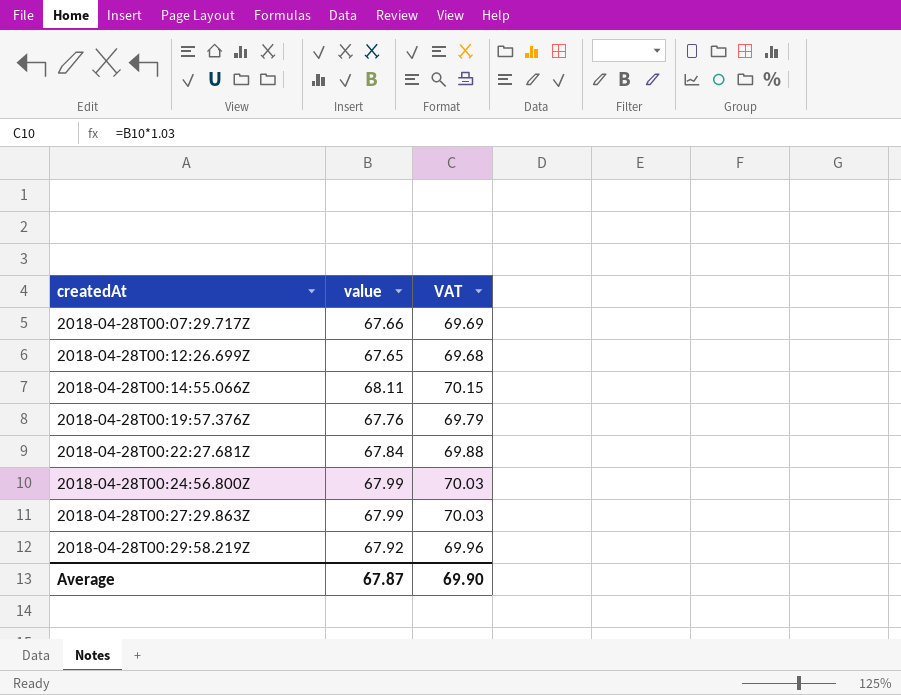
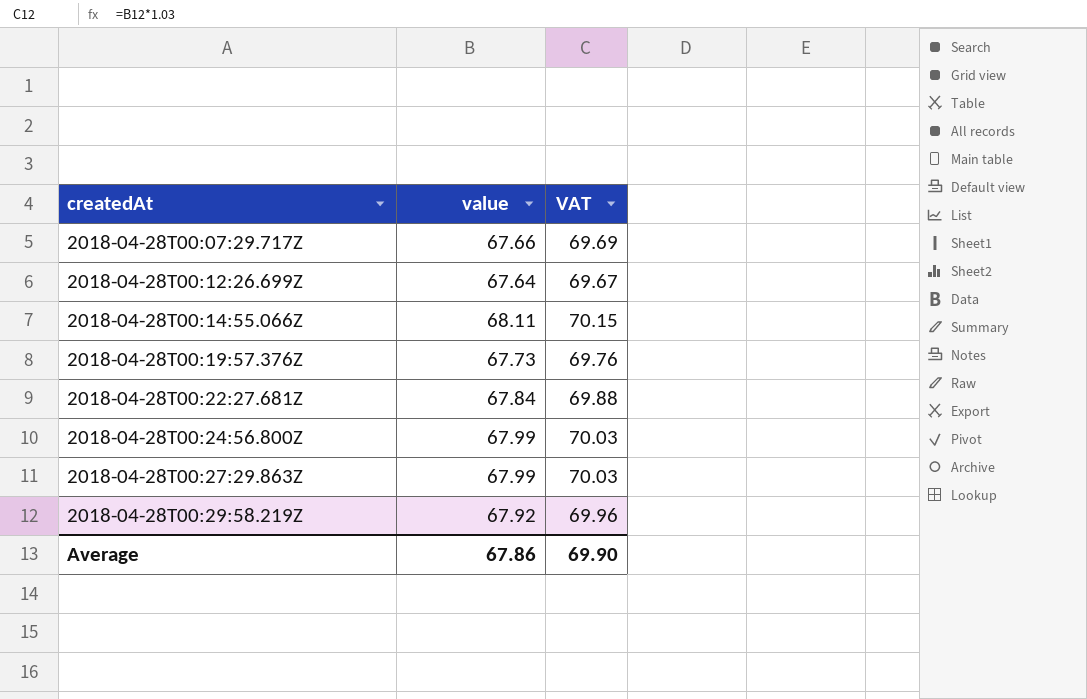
2018-04-28T00:12:26.699Z | value: 67.65 -> 67.64
2018-04-28T00:12:26.699Z | VAT: 69.68 -> 69.67
2018-04-28T00:19:57.376Z | value: 67.76 -> 67.73
2018-04-28T00:19:57.376Z | VAT: 69.79 -> 69.76
Average | value: 67.87 -> 67.86

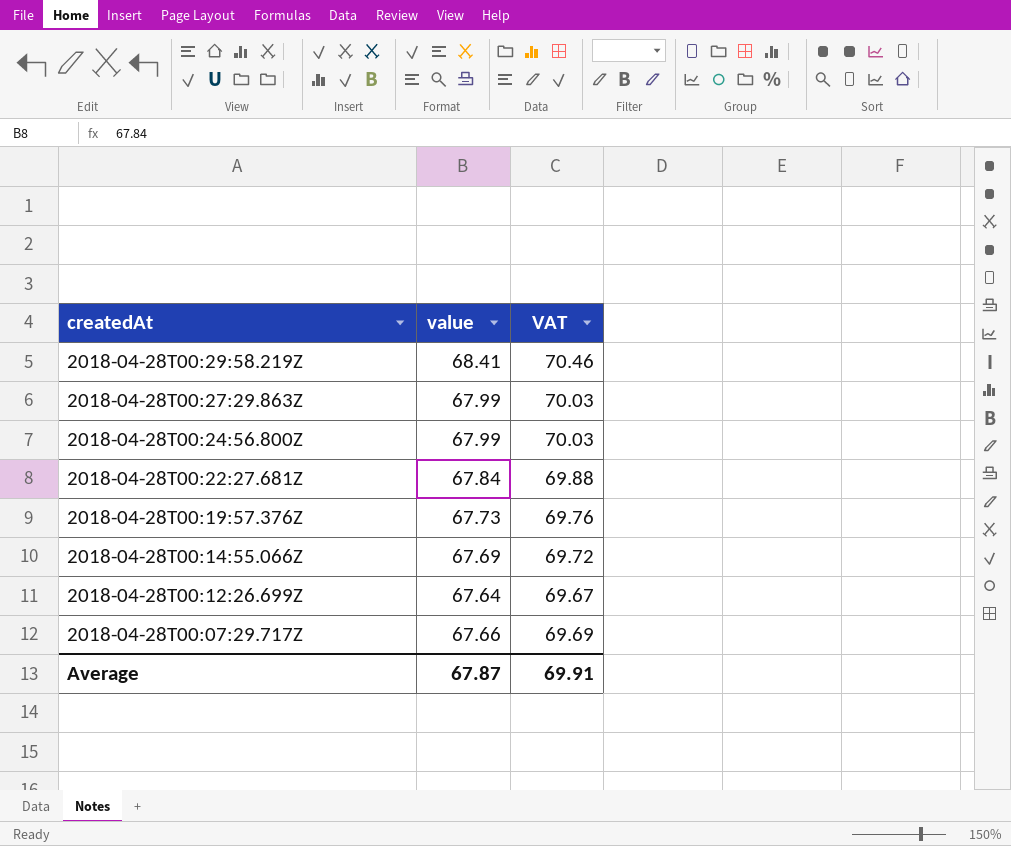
row order: createdAt ascending -> createdAt descending
2018-04-28T00:29:58.219Z | value: 67.92 -> 68.41
2018-04-28T00:29:58.219Z | VAT: 69.96 -> 70.46
2018-04-28T00:14:55.066Z | value: 68.11 -> 67.69
2018-04-28T00:14:55.066Z | VAT: 70.15 -> 69.72
Average | value: 67.86 -> 67.87
Average | VAT: 69.90 -> 69.91

